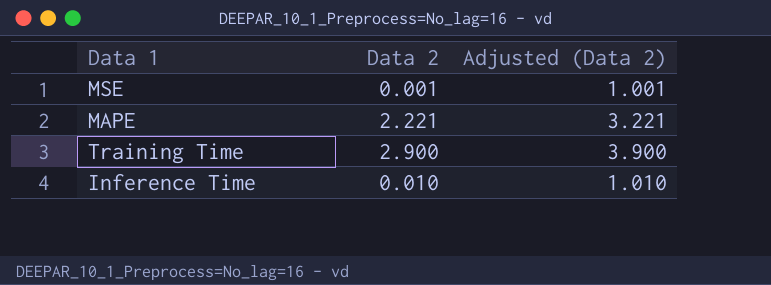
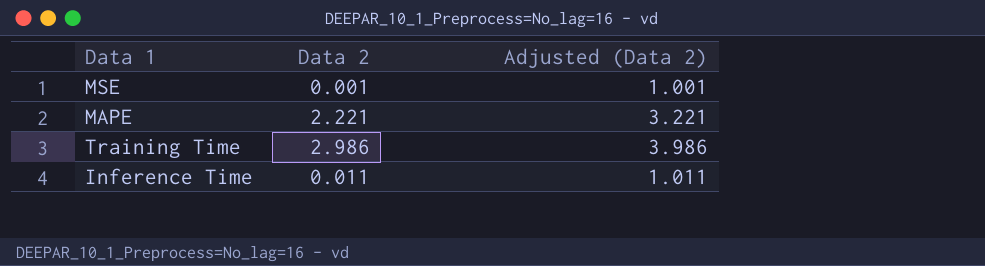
Training Time | Data 2: 2.900 -> 2.986
Training Time | Adjusted (Data 2): 3.900 -> 3.986
Inference Time | Data 2: 0.010 -> 0.011
Inference Time | Adjusted (Data 2): 1.010 -> 1.011

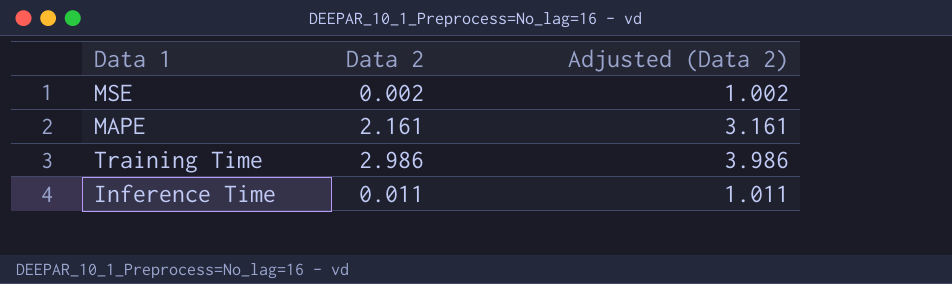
MSE | Data 2: 0.001 -> 0.002
MSE | Adjusted (Data 2): 1.001 -> 1.002
MAPE | Data 2: 2.221 -> 2.161
MAPE | Adjusted (Data 2): 3.221 -> 3.161

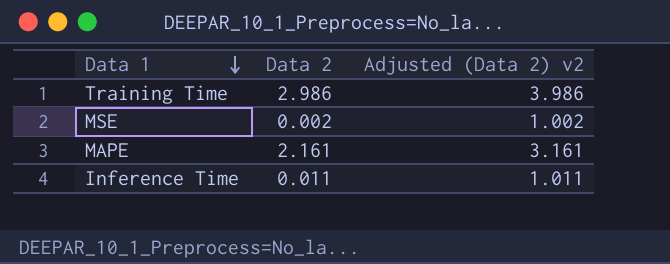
row order: none -> Data 1 descending
column name: Adjusted (Data 2) -> Adjusted (Data 2) v2

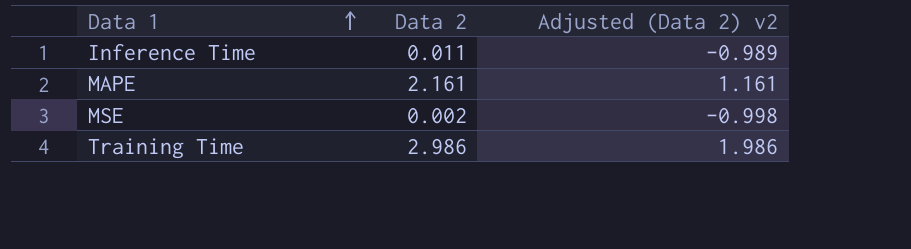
row order: Data 1 descending -> Data 1 ascending
column Adjusted (Data 2) v2 | formula: [Data 2] + 1 -> [Data 2] - 1

